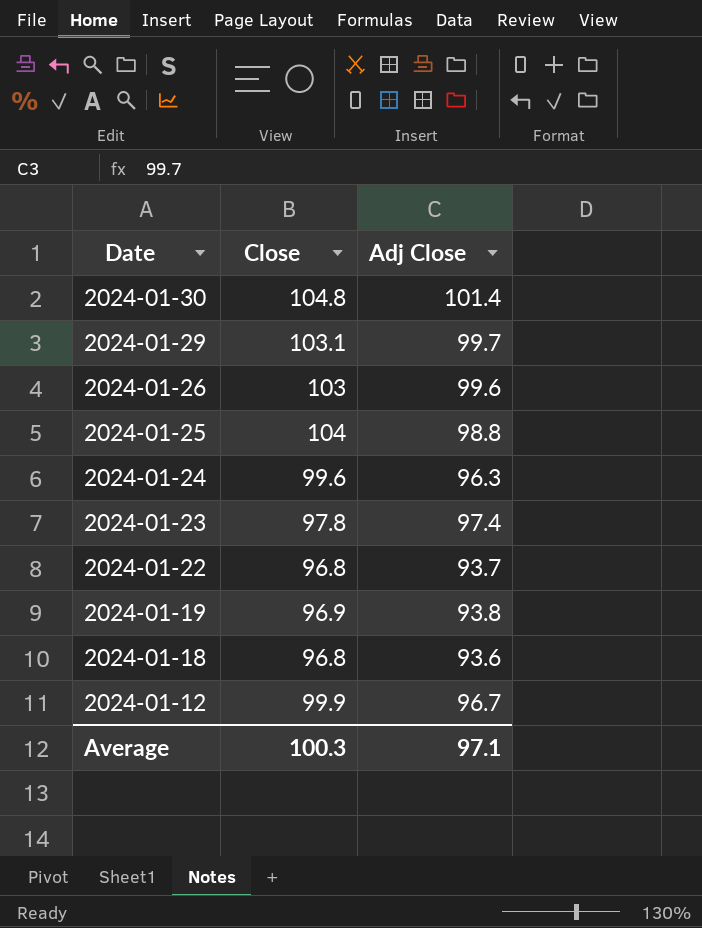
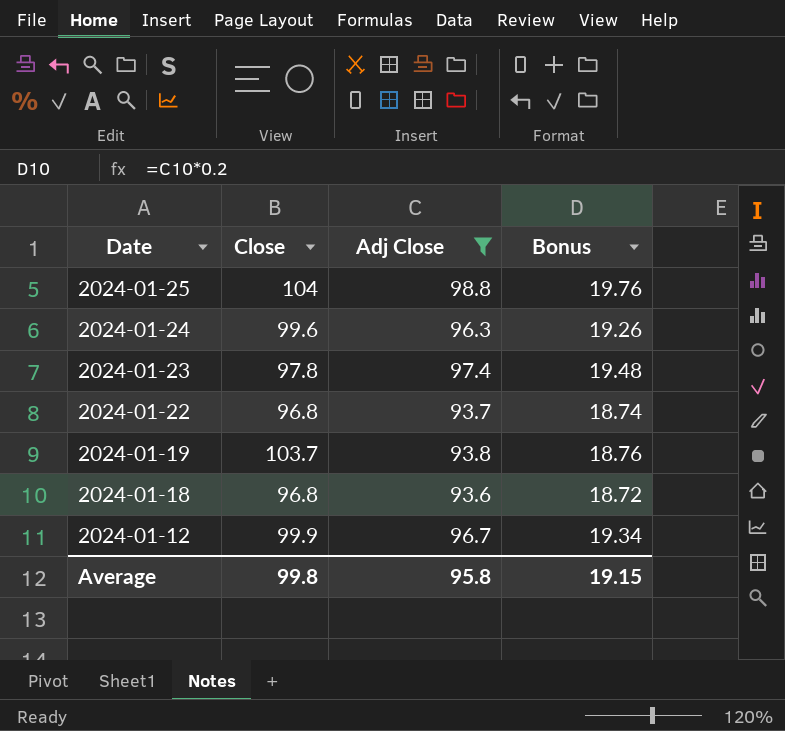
filter: none -> Adj Close <= 98.8
column Bonus | formula: none -> [Adj Close] * 0.2
2024-01-19 | Close: 96.9 -> 103.7
Average | Close: 100.3 -> 99.8
Average | Adj Close: 97.1 -> 95.8

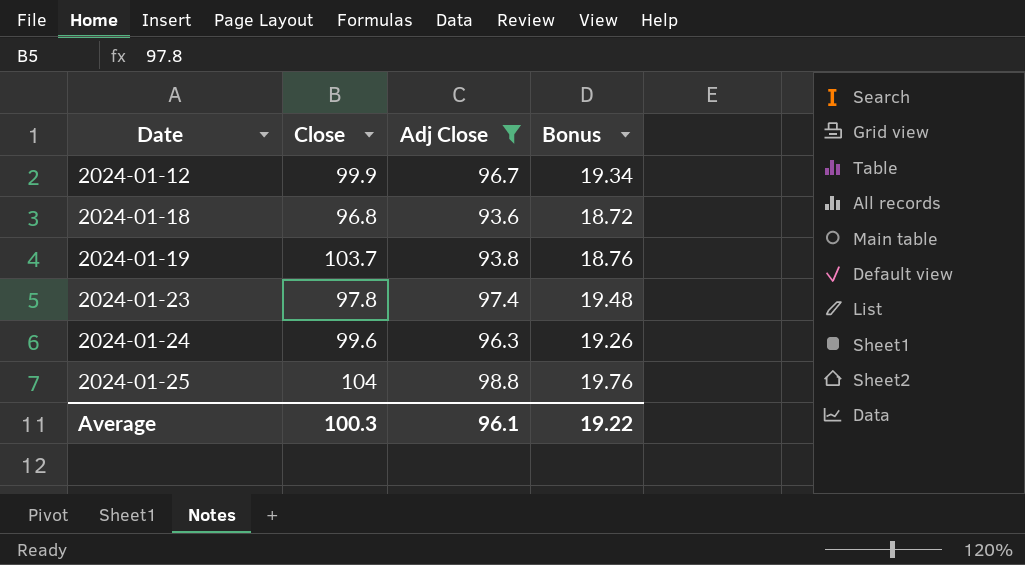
row order: Date descending -> Date ascending
row 2024-01-22: 96.8 | 93.7 | 18.74 -> none
Average | Close: 99.8 -> 100.3
Average | Adj Close: 95.8 -> 96.1
Average | Bonus: 19.15 -> 19.22

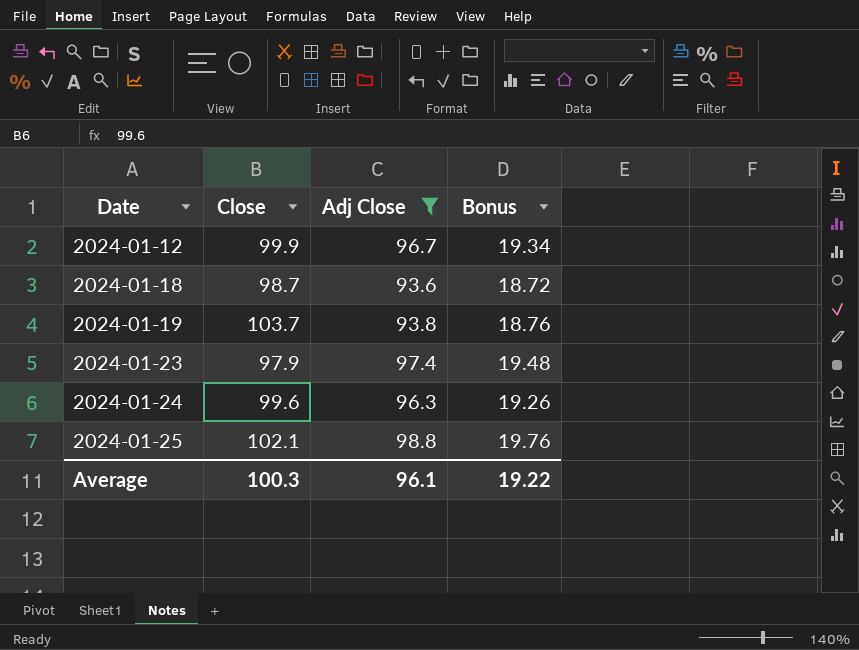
2024-01-18 | Close: 96.8 -> 98.7
2024-01-23 | Close: 97.8 -> 97.9
2024-01-25 | Close: 104 -> 102.1

